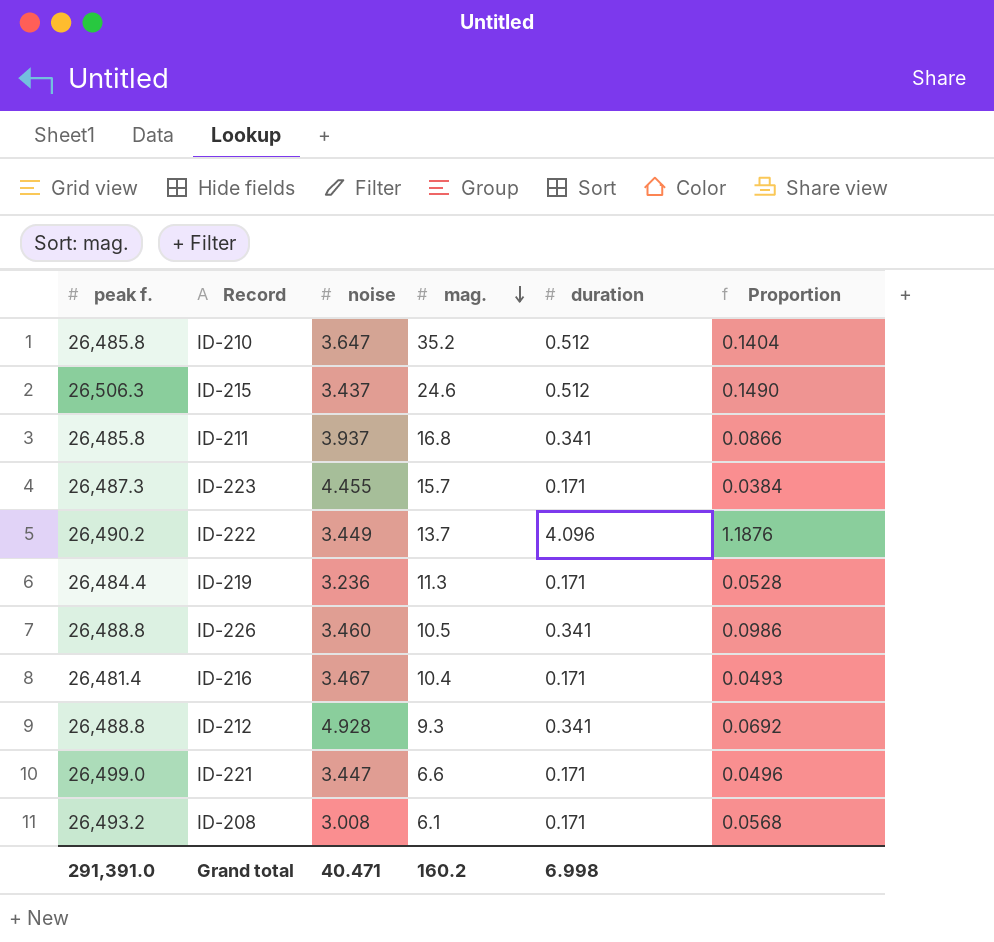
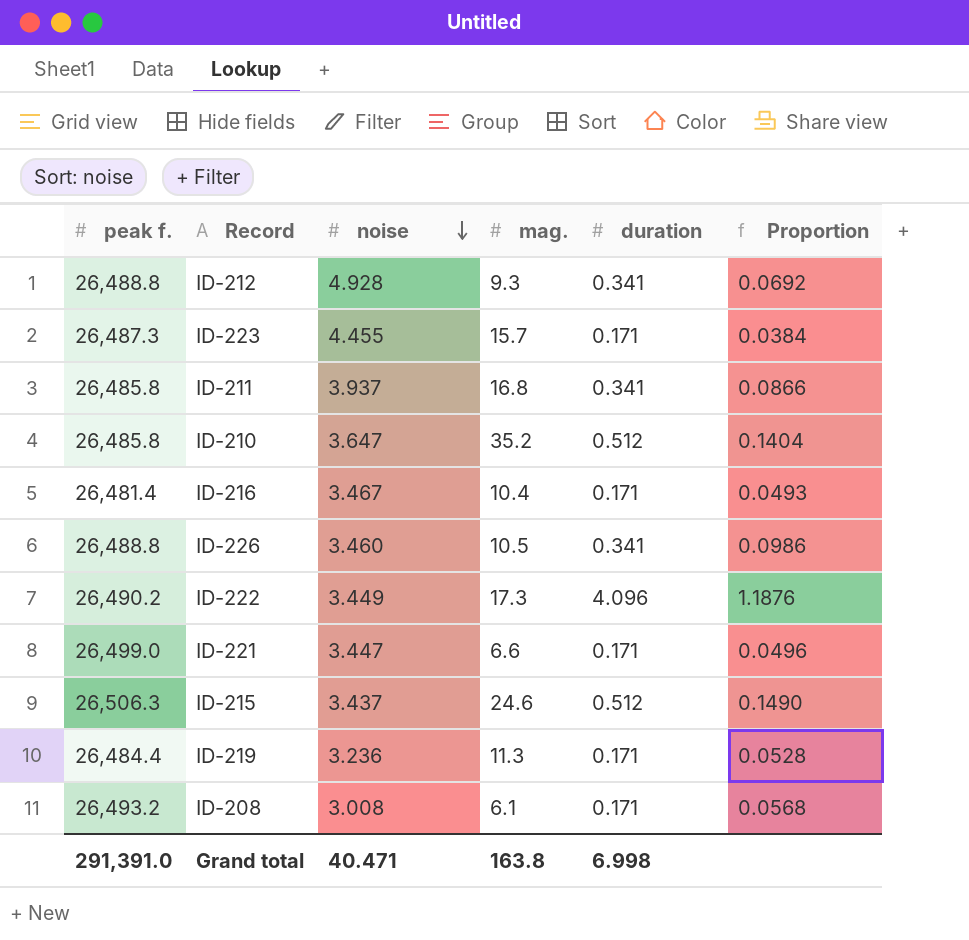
row order: mag. descending -> noise descending
ID-222 | mag.: 13.7 -> 17.3
Grand total | mag.: 160.2 -> 163.8

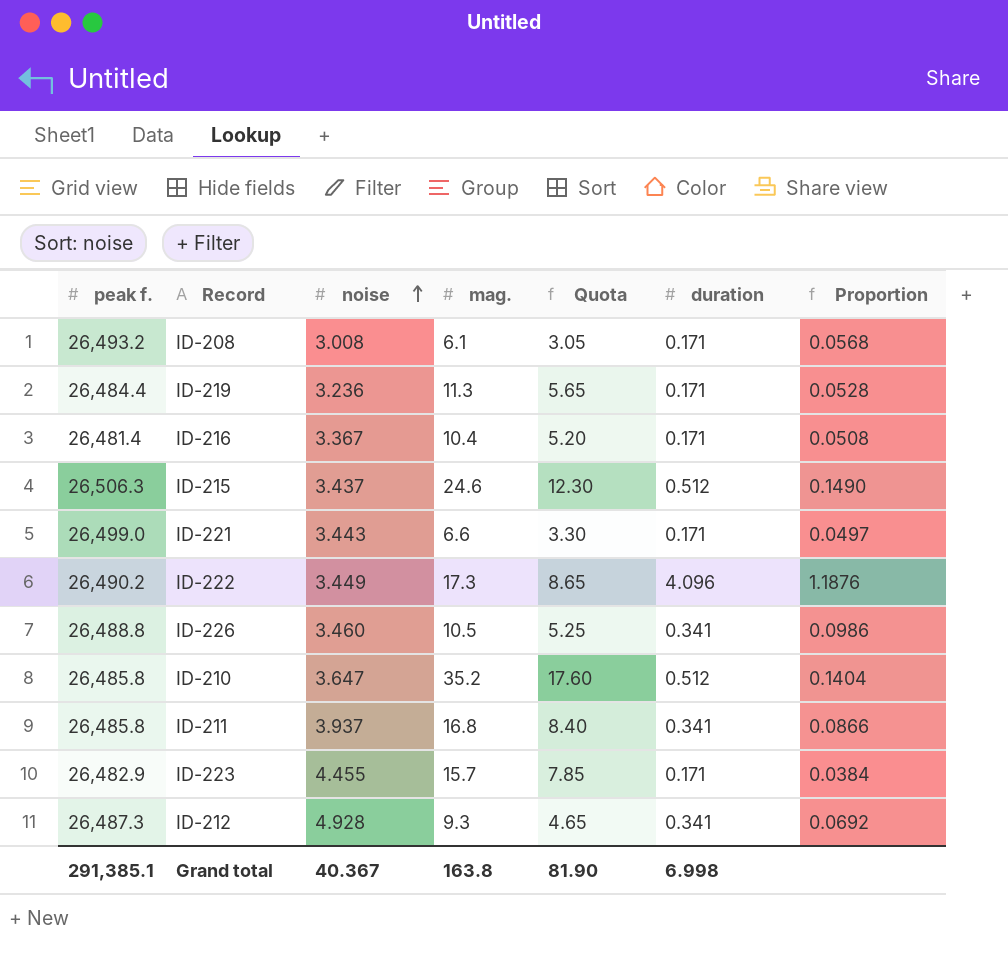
row order: noise descending -> noise ascending
column Quota | formula: none -> [mag.] * 0.5
ID-216 | noise: 3.467 -> 3.367
ID-216 | Proportion: 0.0493 -> 0.0508
ID-221 | noise: 3.447 -> 3.443
ID-221 | Proportion: 0.0496 -> 0.0497
ID-223 | peak f.: 26,487.3 -> 26,482.9
ID-212 | peak f.: 26,488.8 -> 26,487.3
Grand total | peak f.: 291,391.0 -> 291,385.1
Grand total | noise: 40.471 -> 40.367

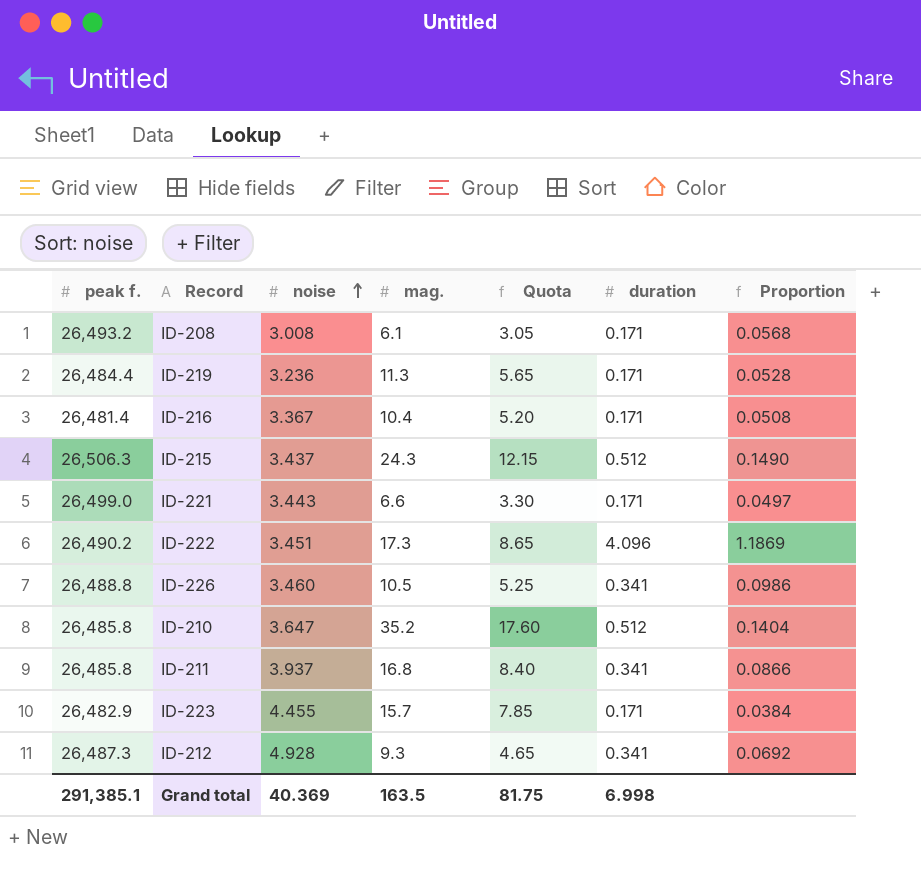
ID-215 | mag.: 24.6 -> 24.3
ID-215 | Quota: 12.30 -> 12.15
ID-222 | noise: 3.449 -> 3.451
ID-222 | Proportion: 1.1876 -> 1.1869
Grand total | noise: 40.367 -> 40.369
Grand total | mag.: 163.8 -> 163.5
Grand total | Quota: 81.90 -> 81.75

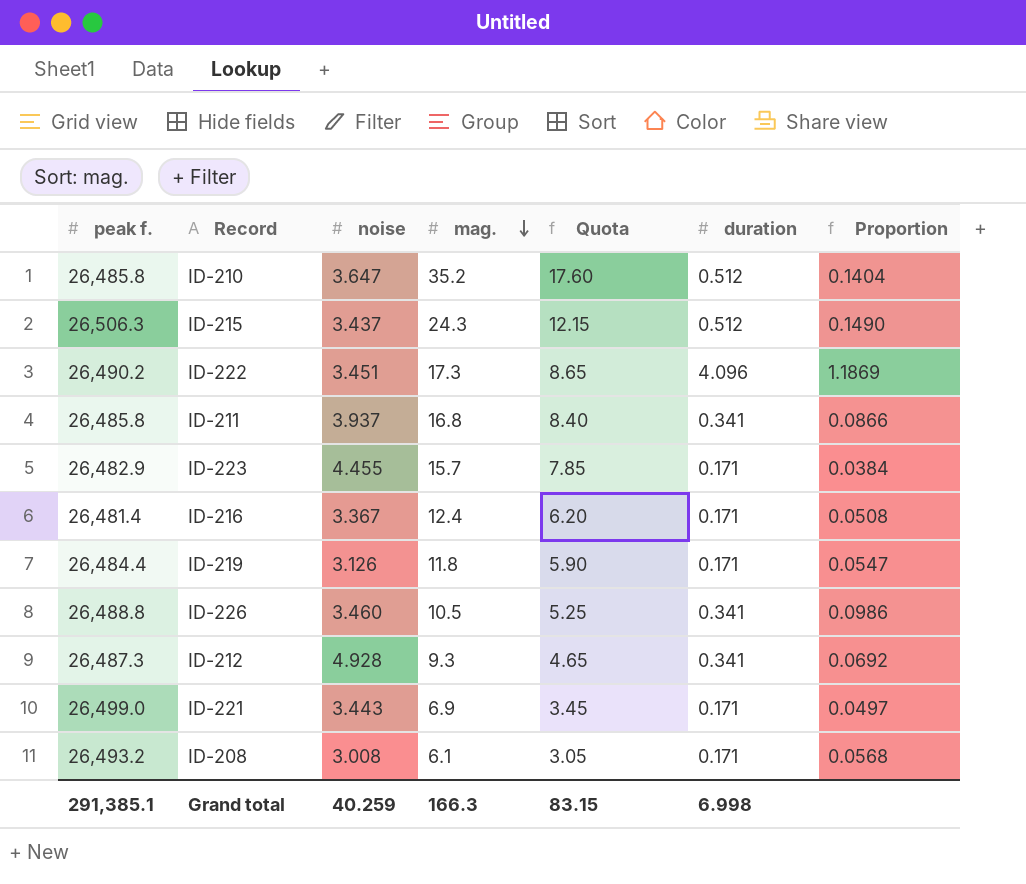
row order: noise ascending -> mag. descending
ID-216 | mag.: 10.4 -> 12.4
ID-216 | Quota: 5.20 -> 6.20
ID-219 | noise: 3.236 -> 3.126
ID-219 | mag.: 11.3 -> 11.8
ID-219 | Quota: 5.65 -> 5.90
ID-219 | Proportion: 0.0528 -> 0.0547
ID-221 | mag.: 6.6 -> 6.9
ID-221 | Quota: 3.30 -> 3.45
Grand total | noise: 40.369 -> 40.259
Grand total | mag.: 163.5 -> 166.3
Grand total | Quota: 81.75 -> 83.15

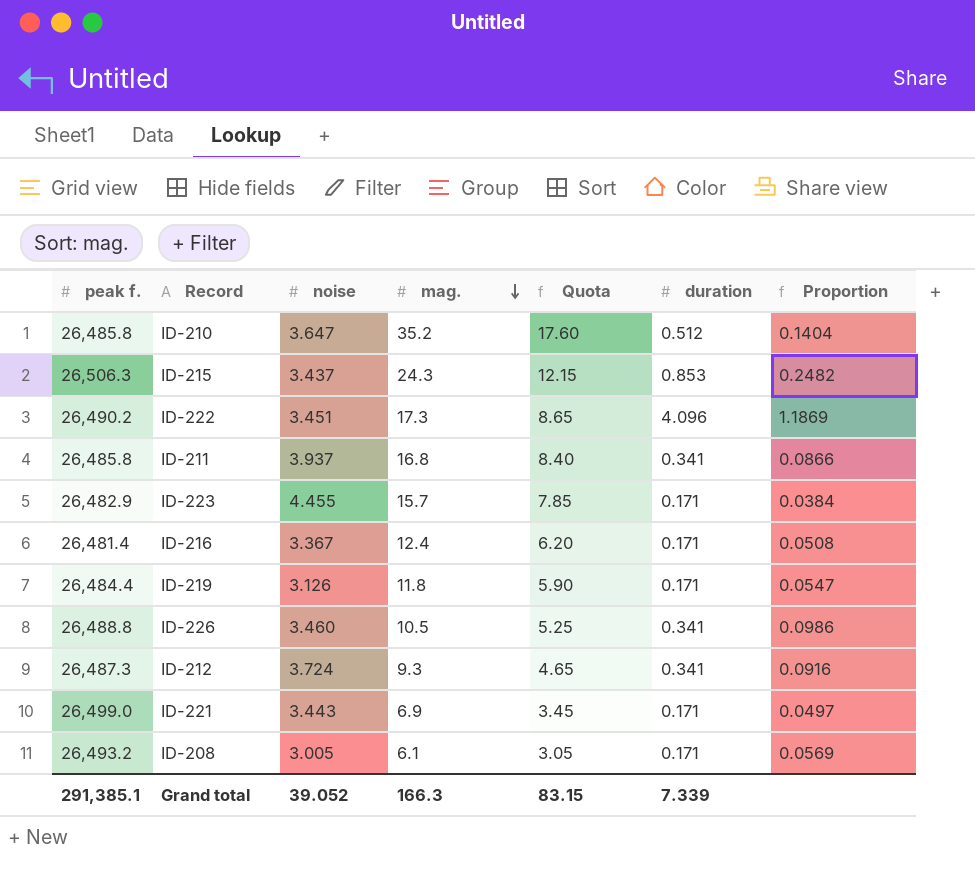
ID-215 | duration: 0.512 -> 0.853
ID-215 | Proportion: 0.1490 -> 0.2482
ID-212 | noise: 4.928 -> 3.724
ID-212 | Proportion: 0.0692 -> 0.0916
ID-208 | noise: 3.008 -> 3.005
ID-208 | Proportion: 0.0568 -> 0.0569
Grand total | noise: 40.259 -> 39.052
Grand total | duration: 6.998 -> 7.339

